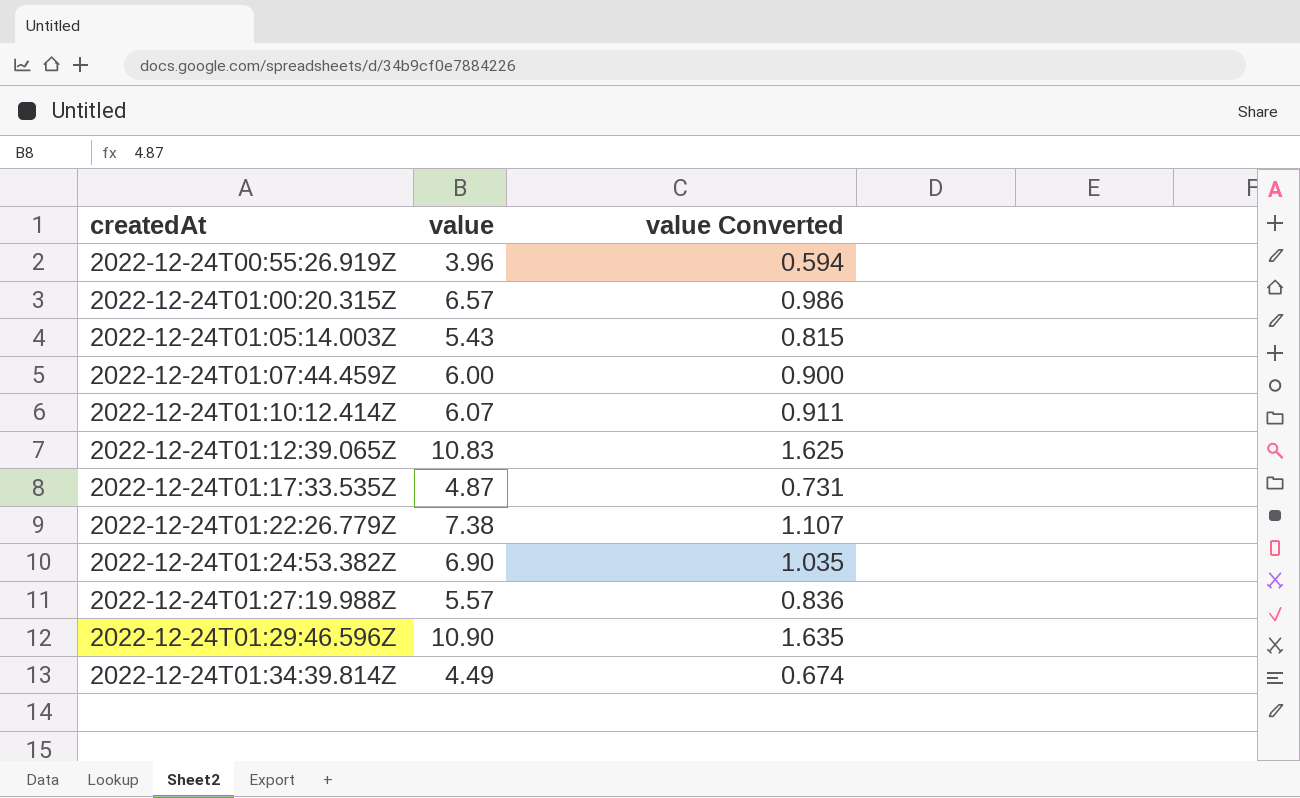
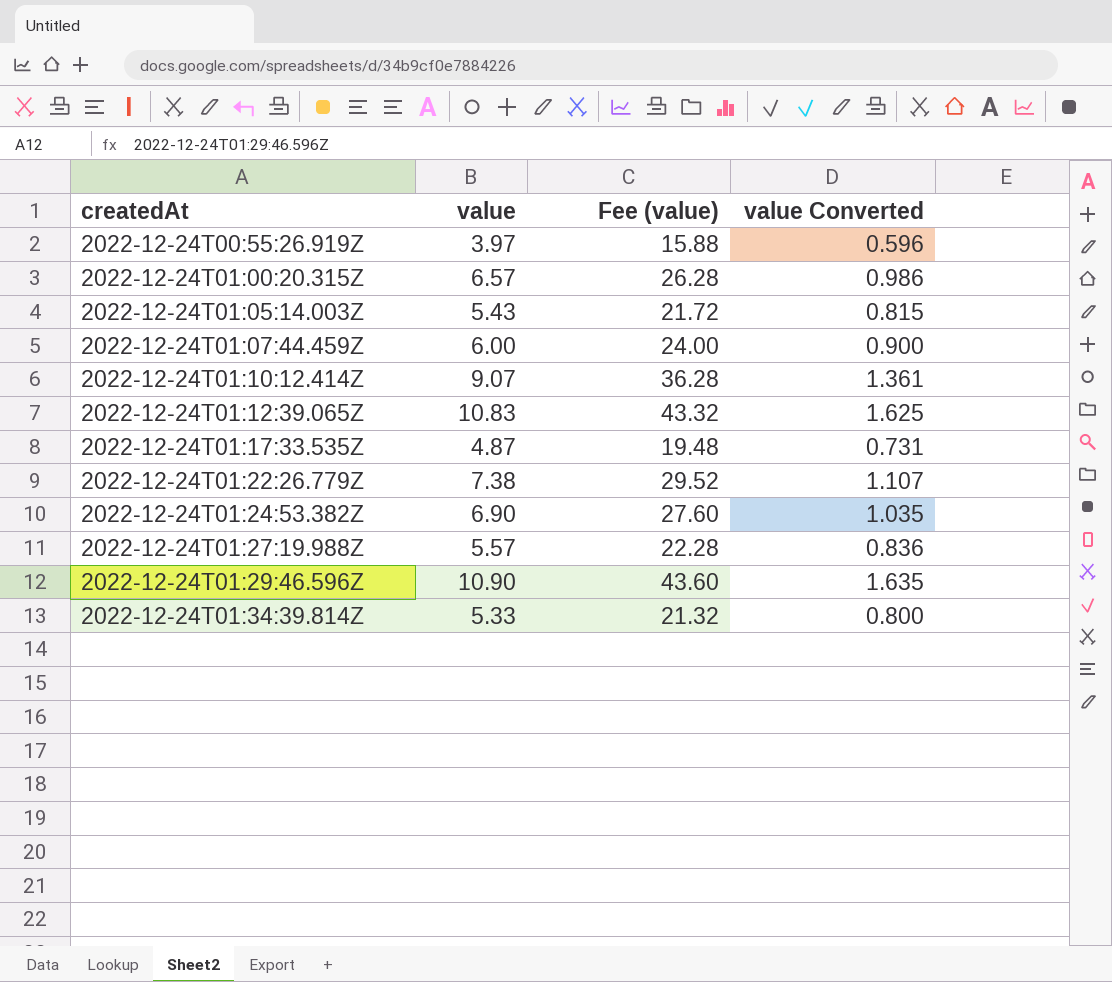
column Fee (value) | formula: none -> [value] * 4
2022-12-24T00:55:26.919Z | value: 3.96 -> 3.97
2022-12-24T00:55:26.919Z | value Converted: 0.594 -> 0.596
2022-12-24T01:10:12.414Z | value: 6.07 -> 9.07
2022-12-24T01:10:12.414Z | value Converted: 0.911 -> 1.361
2022-12-24T01:34:39.814Z | value: 4.49 -> 5.33
2022-12-24T01:34:39.814Z | value Converted: 0.674 -> 0.800

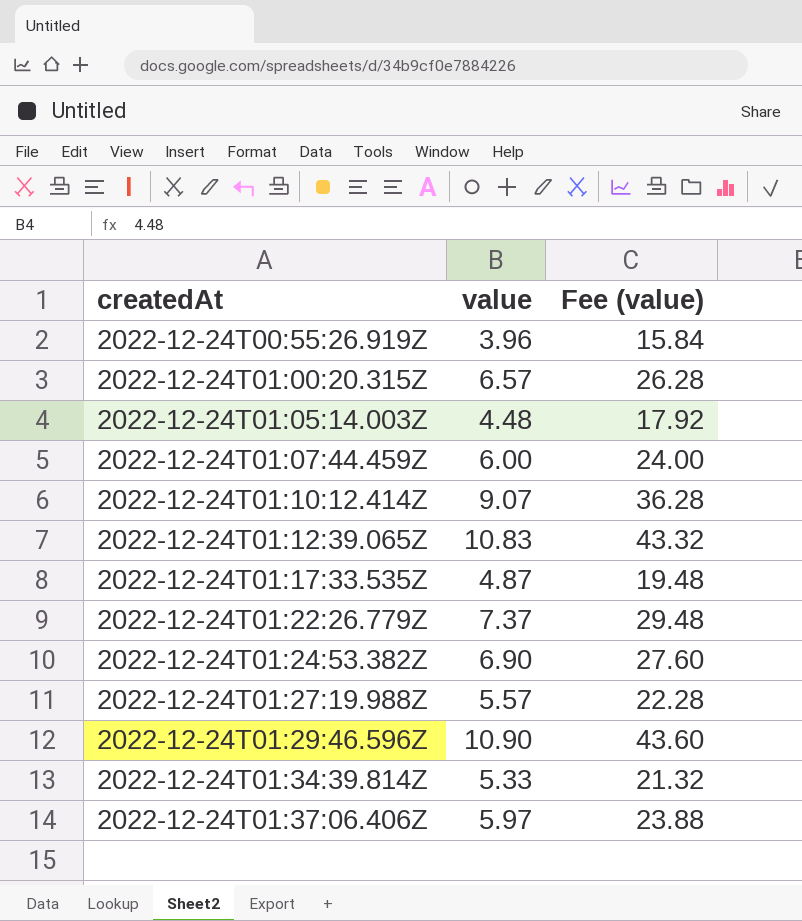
column value Converted | formula: [value] * 0.15 -> none
2022-12-24T00:55:26.919Z | value: 3.97 -> 3.96
2022-12-24T00:55:26.919Z | Fee (value): 15.88 -> 15.84
2022-12-24T01:05:14.003Z | value: 5.43 -> 4.48
2022-12-24T01:05:14.003Z | Fee (value): 21.72 -> 17.92
2022-12-24T01:22:26.779Z | value: 7.38 -> 7.37
2022-12-24T01:22:26.779Z | Fee (value): 29.52 -> 29.48
row 2022-12-24T01:37:06.406Z: none -> 5.97 | 23.88

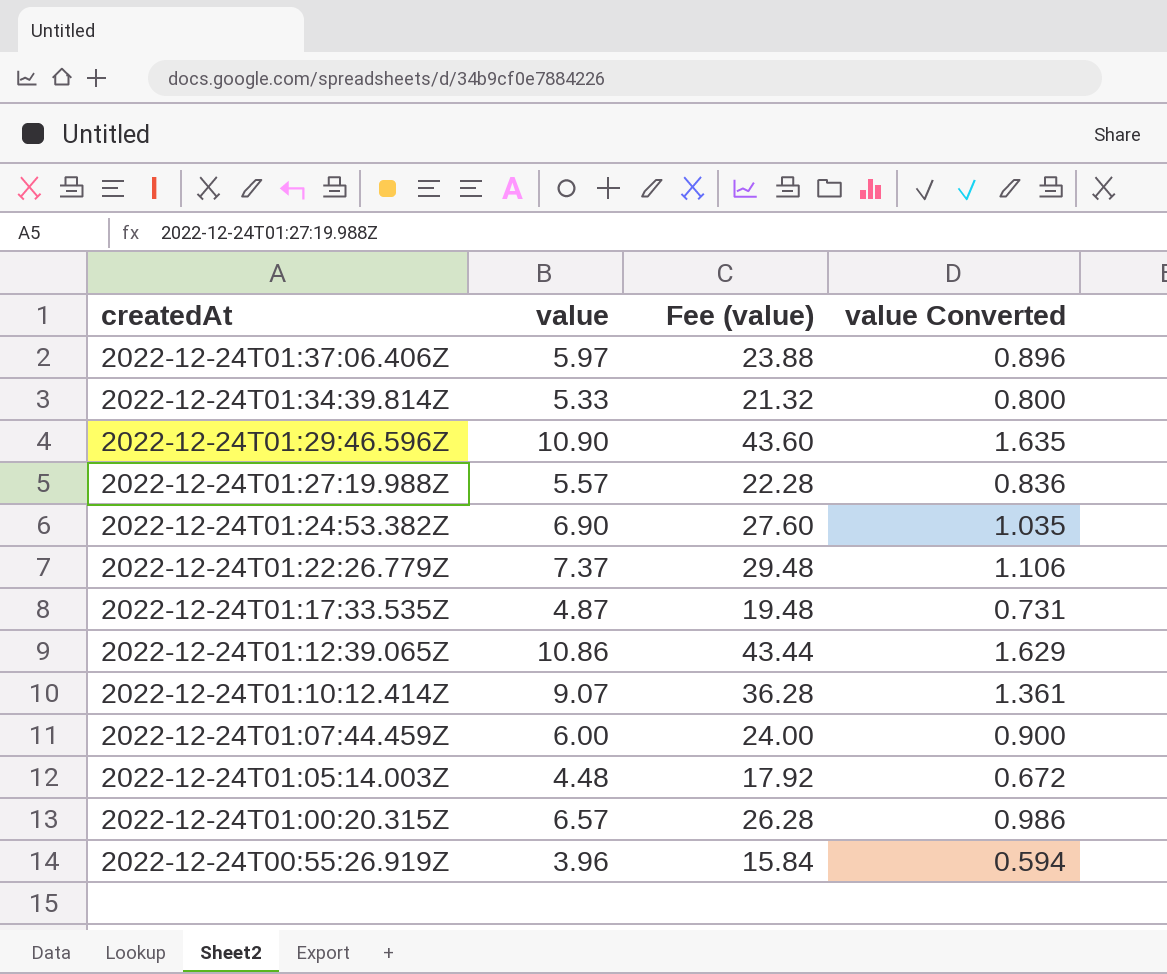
row order: createdAt ascending -> createdAt descending
column value Converted | formula: none -> [value] * 0.15
2022-12-24T01:12:39.065Z | value: 10.83 -> 10.86
2022-12-24T01:12:39.065Z | Fee (value): 43.32 -> 43.44

